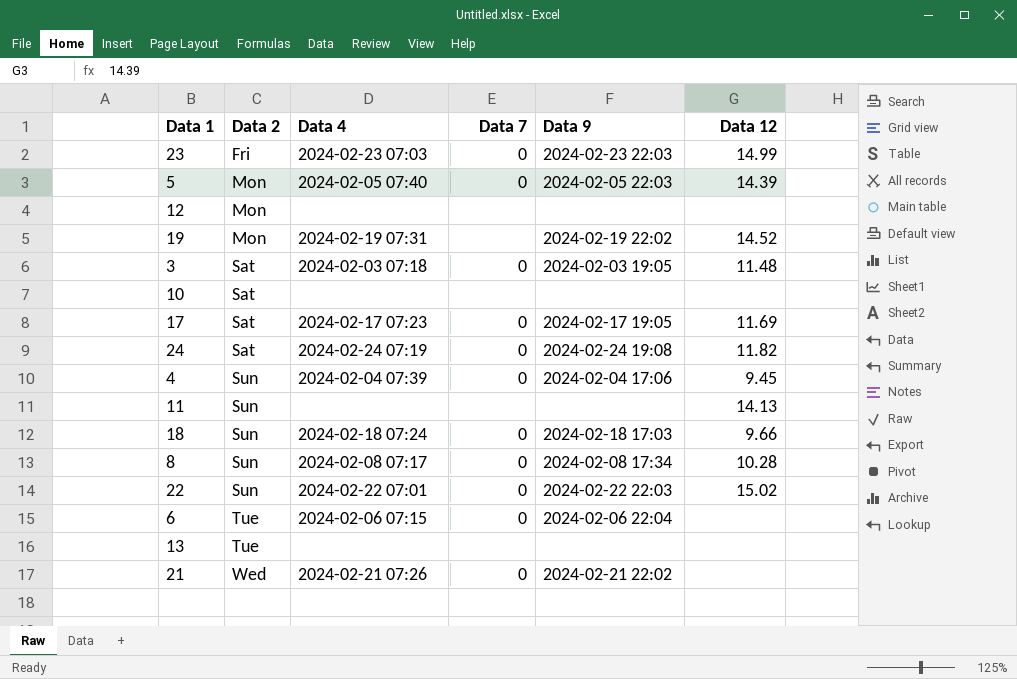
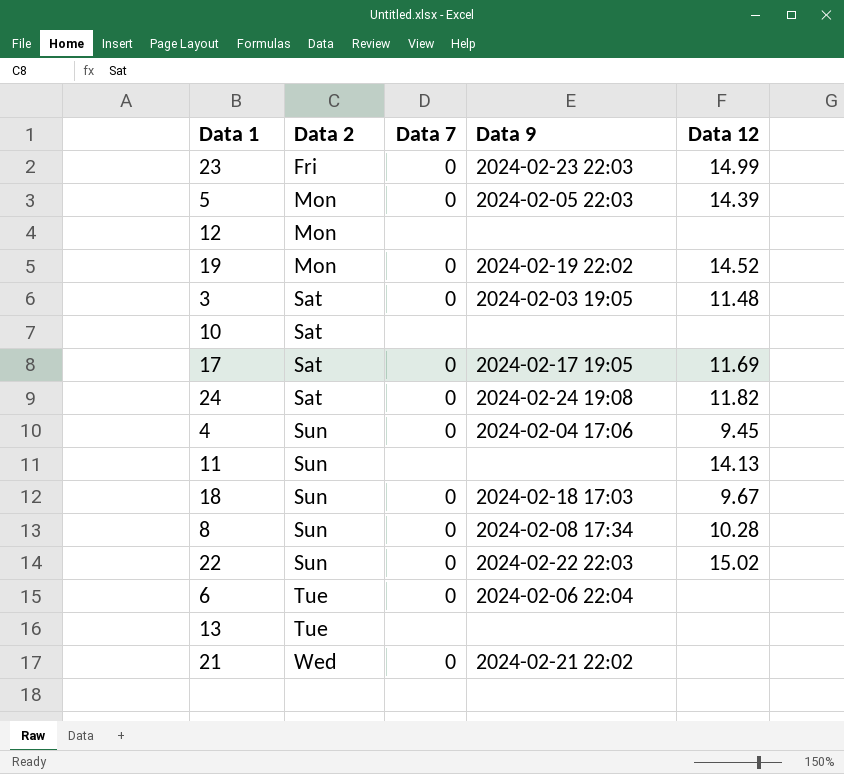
column Data 4 | position: 3 -> none
19 | Data 7: none -> 0
18 | Data 12: 9.66 -> 9.67

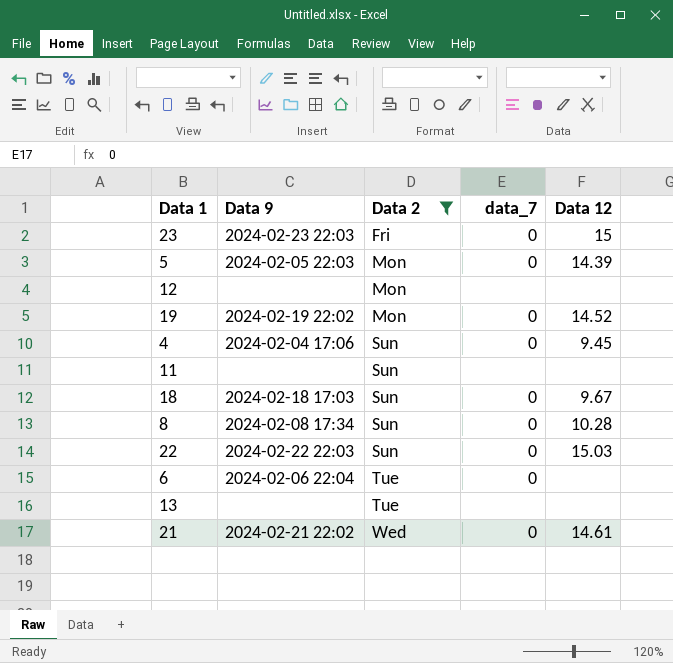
filter: none -> Data 2 != Sat
column Data 9 | position: 4 -> 2
column name: Data 7 -> data_7
23 | Data 12: 14.99 -> 15
11 | Data 12: 14.13 -> none
22 | Data 12: 15.02 -> 15.03
21 | Data 12: none -> 14.61

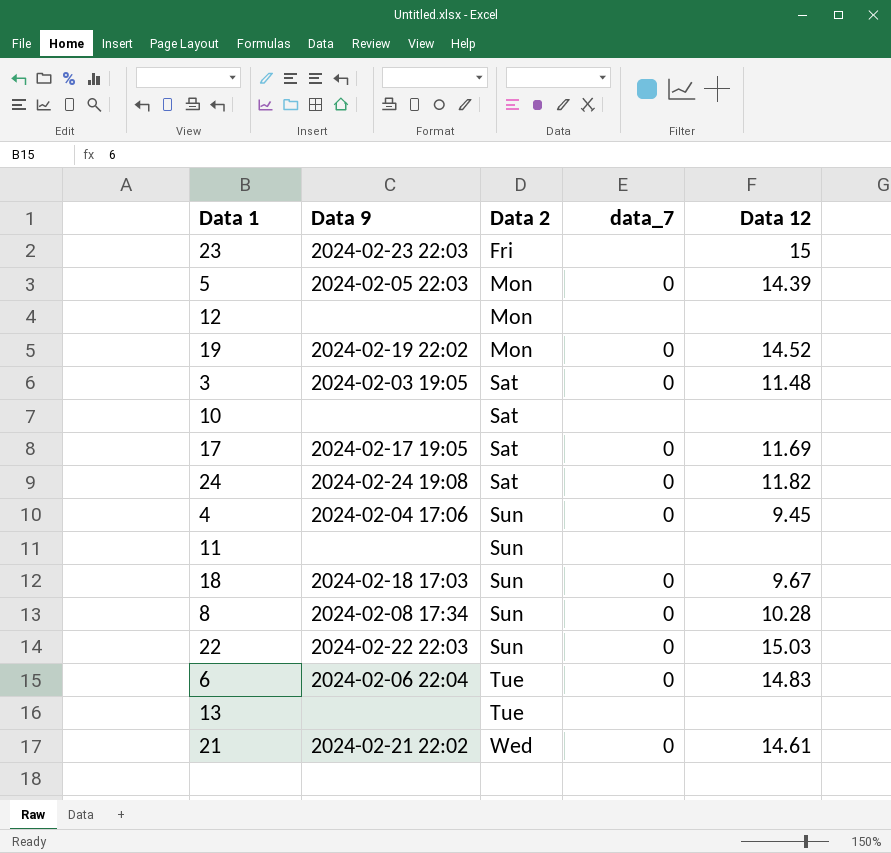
filter: Data 2 != Sat -> none
23 | data_7: 0 -> none
6 | Data 12: none -> 14.83

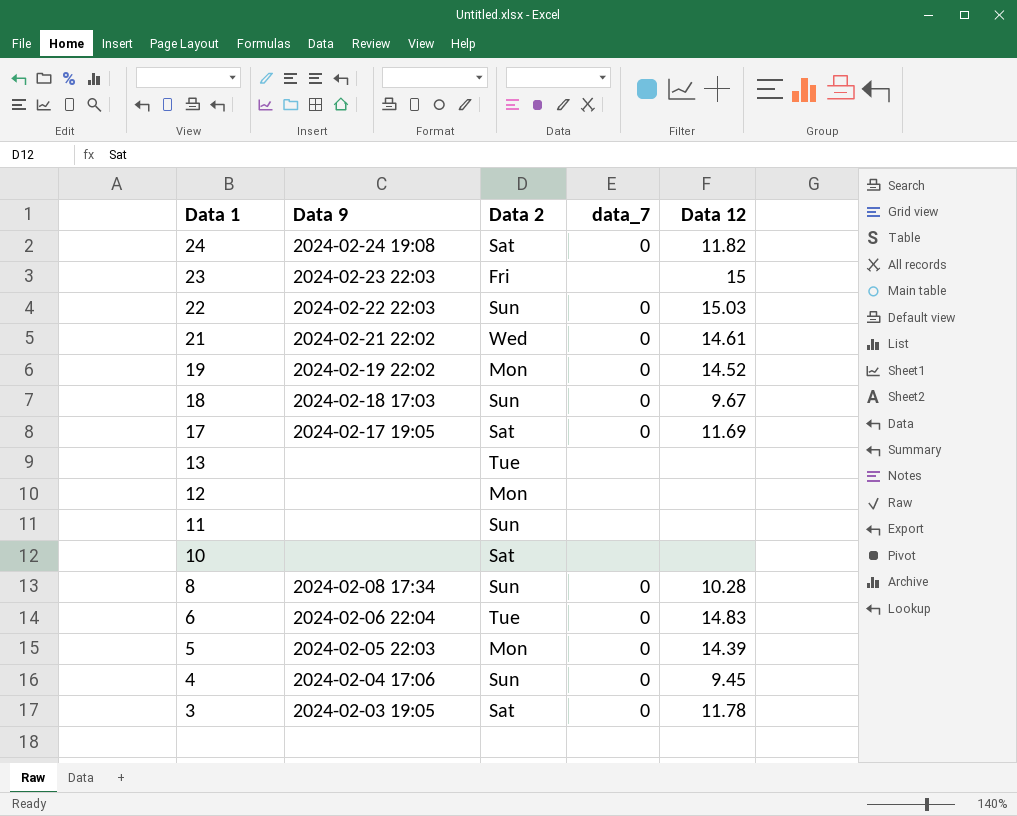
row order: Data 2 ascending -> Data 1 descending
3 | Data 12: 11.48 -> 11.78

